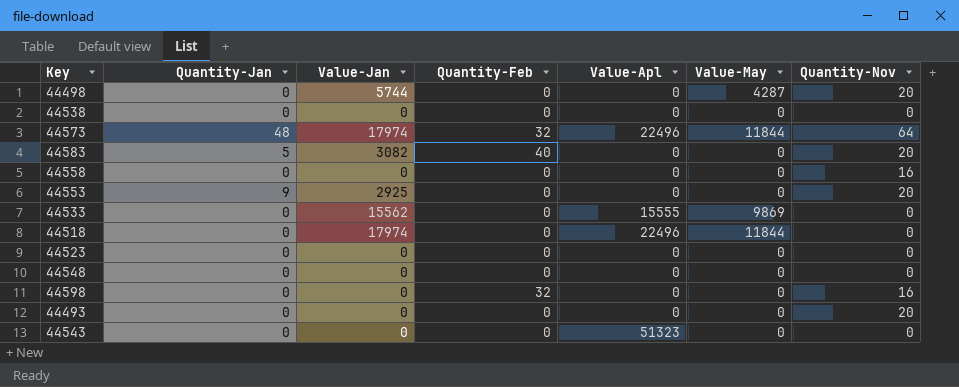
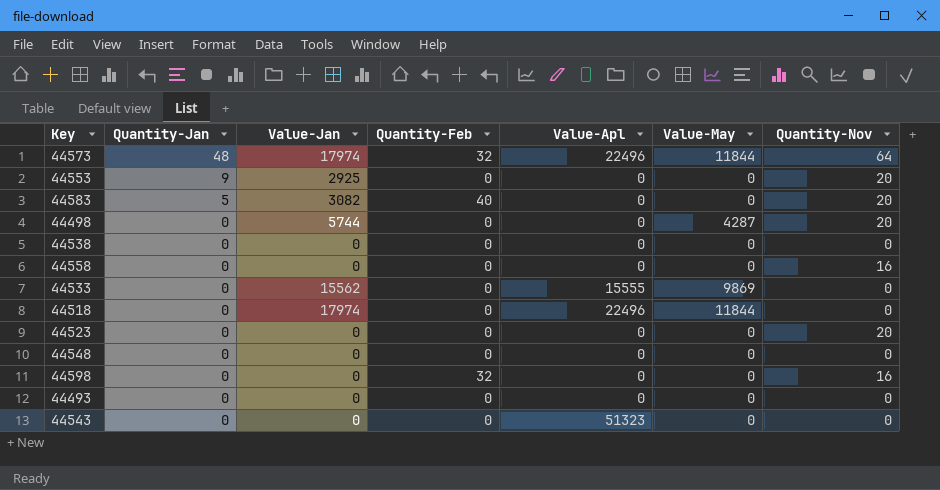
row order: none -> Quantity-Jan descending
44523 | Quantity-Nov: 0 -> 20
44493 | Quantity-Nov: 20 -> 0

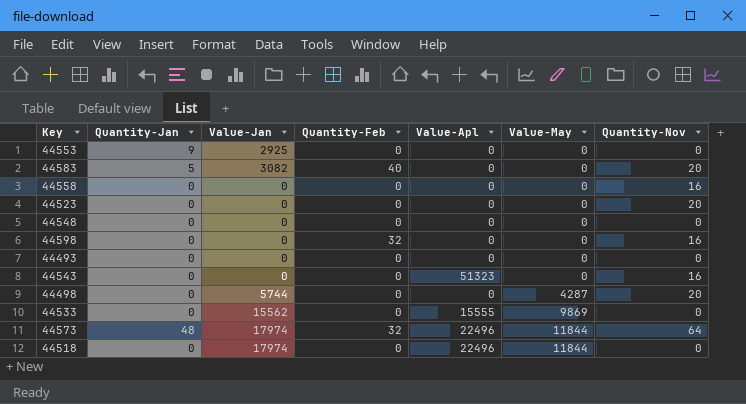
row order: Quantity-Jan descending -> Value-May ascending
row 44538: 0 | 0 | 0 | 0 | 0 | 0 -> none
44553 | Quantity-Nov: 20 -> 0
44543 | Quantity-Nov: 0 -> 16

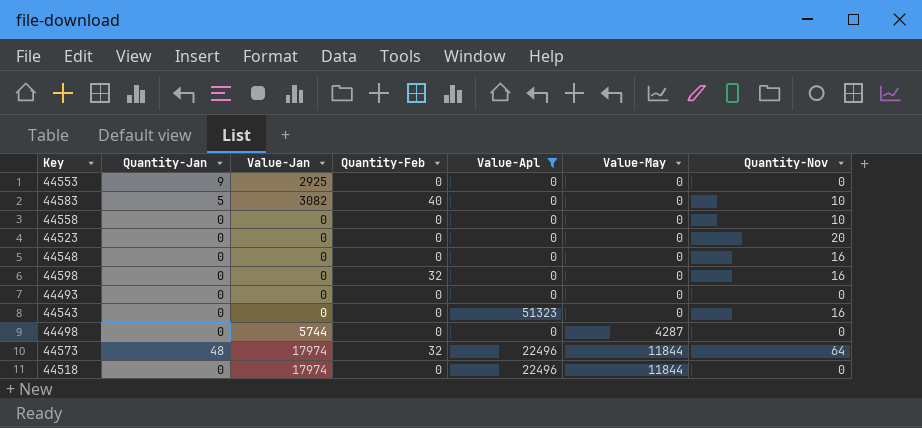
filter: none -> Value-Apl != 15555
44583 | Quantity-Nov: 20 -> 10
44558 | Quantity-Nov: 16 -> 10
44548 | Quantity-Nov: 0 -> 16
44498 | Quantity-Nov: 20 -> 0

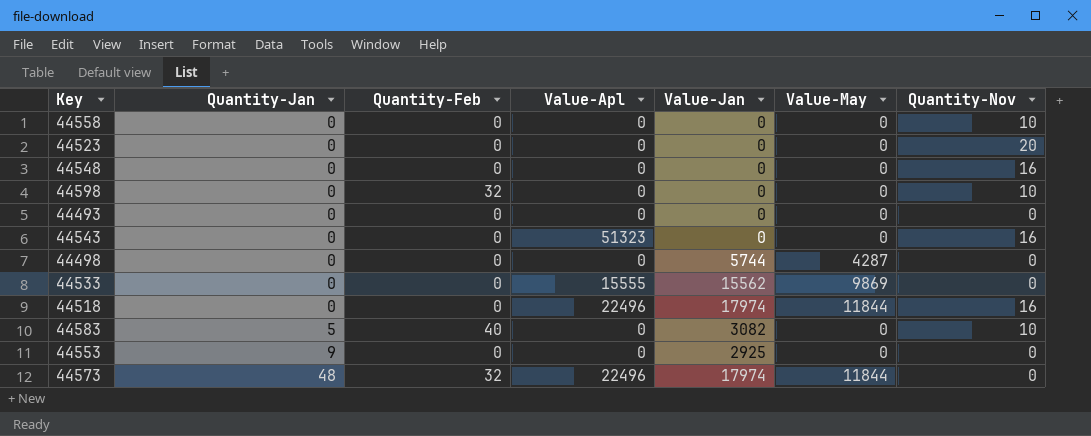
filter: Value-Apl != 15555 -> none
row order: Value-May ascending -> Quantity-Jan ascending
column Value-Jan | position: 3 -> 5
44598 | Quantity-Nov: 16 -> 10
44518 | Quantity-Nov: 0 -> 16
44573 | Quantity-Nov: 64 -> 0

